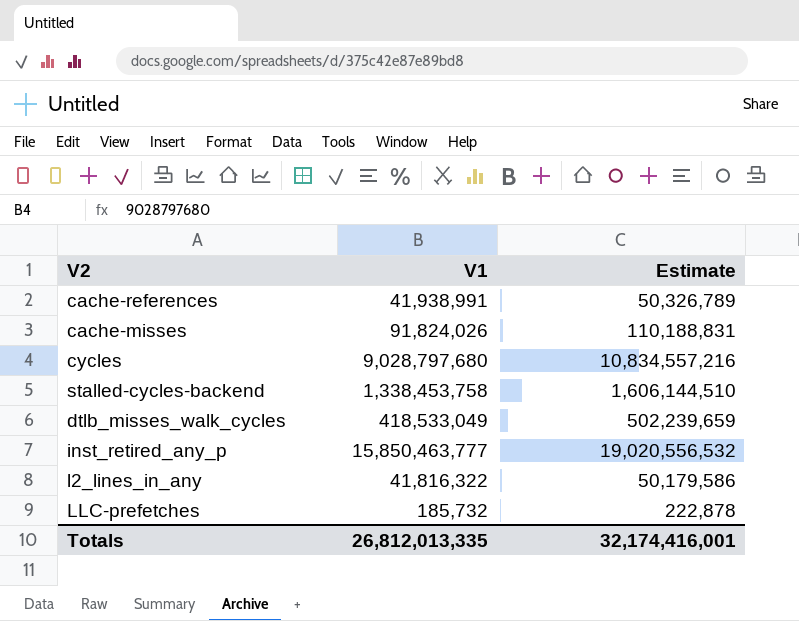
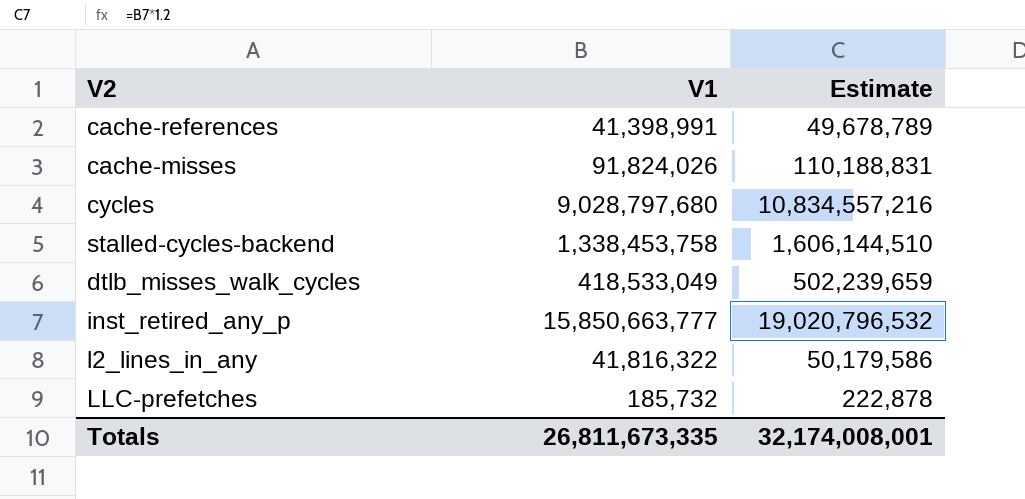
cache-references | V1: 41,938,991 -> 41,398,991
cache-references | Estimate: 50,326,789 -> 49,678,789
inst_retired_any_p | V1: 15,850,463,777 -> 15,850,663,777
inst_retired_any_p | Estimate: 19,020,556,532 -> 19,020,796,532
Totals | V1: 26,812,013,335 -> 26,811,673,335
Totals | Estimate: 32,174,416,001 -> 32,174,008,001

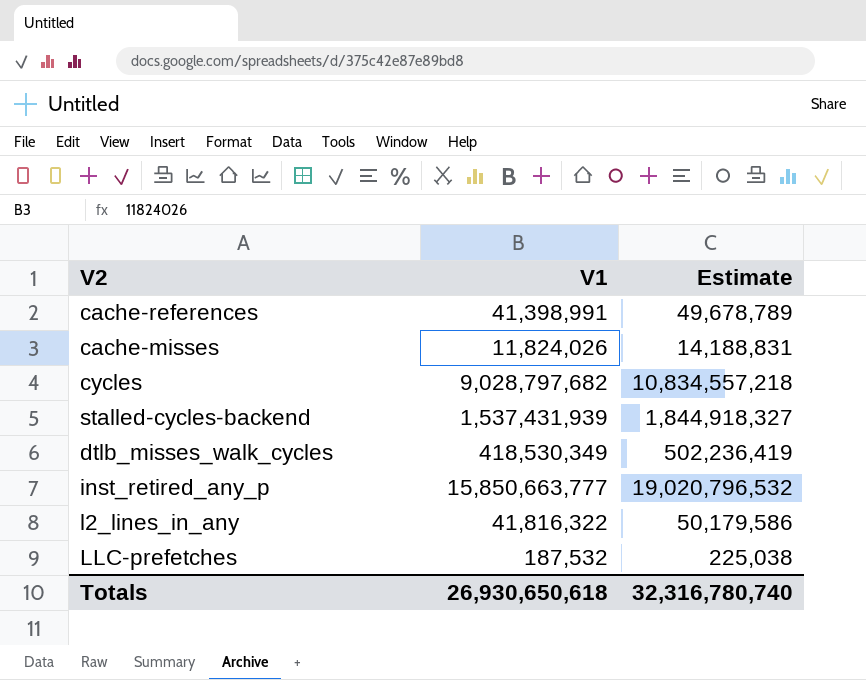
cache-misses | V1: 91,824,026 -> 11,824,026
cache-misses | Estimate: 110,188,831 -> 14,188,831
cycles | V1: 9,028,797,680 -> 9,028,797,682
cycles | Estimate: 10,834,557,216 -> 10,834,557,218
stalled-cycles-backend | V1: 1,338,453,758 -> 1,537,431,939
stalled-cycles-backend | Estimate: 1,606,144,510 -> 1,844,918,327
dtlb_misses_walk_cycles | V1: 418,533,049 -> 418,530,349
dtlb_misses_walk_cycles | Estimate: 502,239,659 -> 502,236,419
LLC-prefetches | V1: 185,732 -> 187,532
LLC-prefetches | Estimate: 222,878 -> 225,038
Totals | V1: 26,811,673,335 -> 26,930,650,618
Totals | Estimate: 32,174,008,001 -> 32,316,780,740

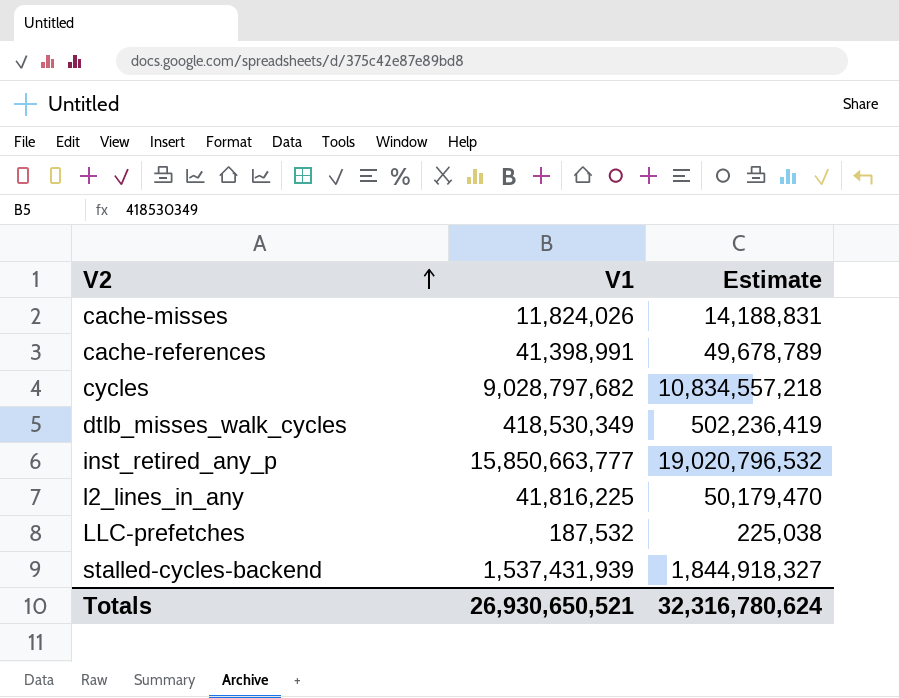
row order: none -> V2 ascending
l2_lines_in_any | V1: 41,816,322 -> 41,816,225
l2_lines_in_any | Estimate: 50,179,586 -> 50,179,470
Totals | V1: 26,930,650,618 -> 26,930,650,521
Totals | Estimate: 32,316,780,740 -> 32,316,780,624

